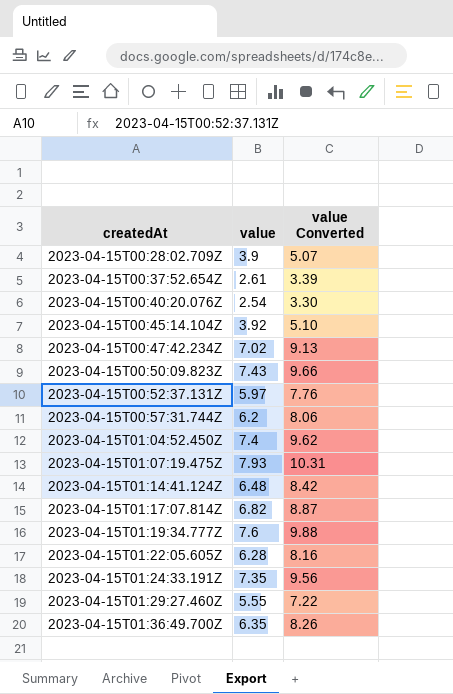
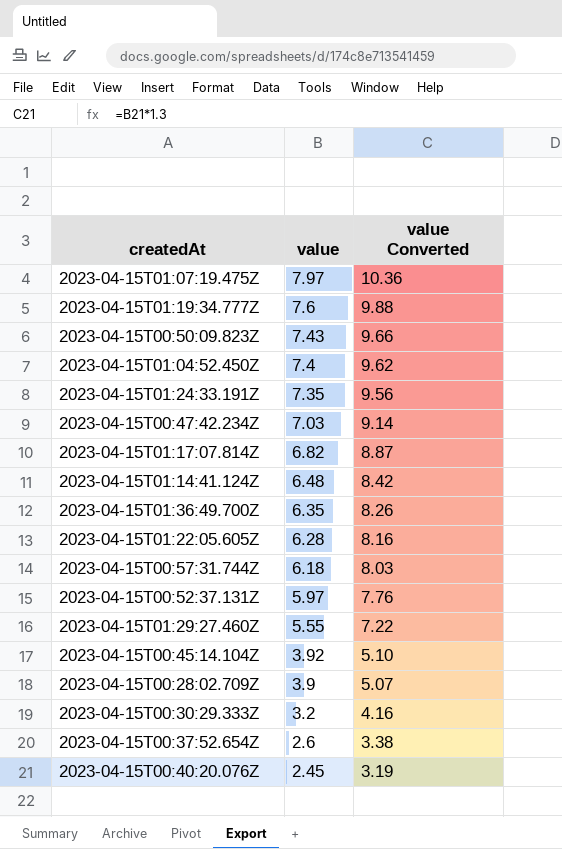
row order: createdAt ascending -> value descending
2023-04-15T01:07:19.475Z | value: 7.93 -> 7.97
2023-04-15T01:07:19.475Z | value Converted: 10.31 -> 10.36
2023-04-15T00:47:42.234Z | value: 7.02 -> 7.03
2023-04-15T00:47:42.234Z | value Converted: 9.13 -> 9.14
2023-04-15T00:57:31.744Z | value: 6.2 -> 6.18
2023-04-15T00:57:31.744Z | value Converted: 8.06 -> 8.03
row 2023-04-15T00:30:29.333Z: none -> 3.2 | 4.16
2023-04-15T00:37:52.654Z | value: 2.61 -> 2.6
2023-04-15T00:37:52.654Z | value Converted: 3.39 -> 3.38
2023-04-15T00:40:20.076Z | value: 2.54 -> 2.45
2023-04-15T00:40:20.076Z | value Converted: 3.30 -> 3.19

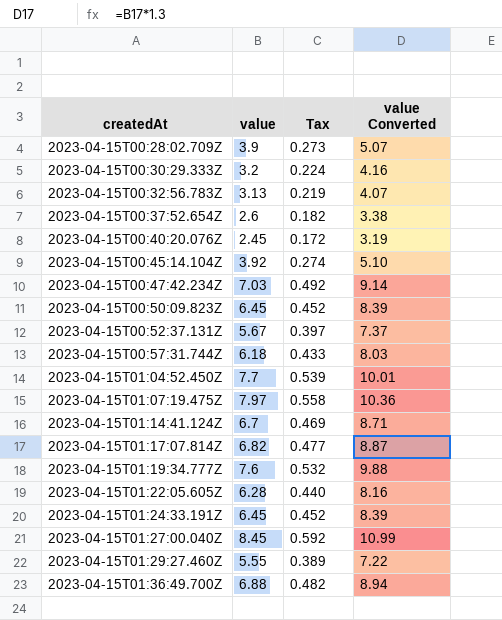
row order: value descending -> createdAt ascending
column Tax | formula: none -> [value] * 0.07
row 2023-04-15T00:32:56.783Z: none -> 3.13 | 0.219 | 4.07
2023-04-15T00:50:09.823Z | value: 7.43 -> 6.45
2023-04-15T00:50:09.823Z | value Converted: 9.66 -> 8.39
2023-04-15T00:52:37.131Z | value: 5.97 -> 5.67
2023-04-15T00:52:37.131Z | value Converted: 7.76 -> 7.37
2023-04-15T01:04:52.450Z | value: 7.4 -> 7.7
2023-04-15T01:04:52.450Z | value Converted: 9.62 -> 10.01
2023-04-15T01:14:41.124Z | value: 6.48 -> 6.7
2023-04-15T01:14:41.124Z | value Converted: 8.42 -> 8.71
2023-04-15T01:24:33.191Z | value: 7.35 -> 6.45
2023-04-15T01:24:33.191Z | value Converted: 9.56 -> 8.39
row 2023-04-15T01:27:00.040Z: none -> 8.45 | 0.592 | 10.99
2023-04-15T01:36:49.700Z | value: 6.35 -> 6.88
2023-04-15T01:36:49.700Z | value Converted: 8.26 -> 8.94

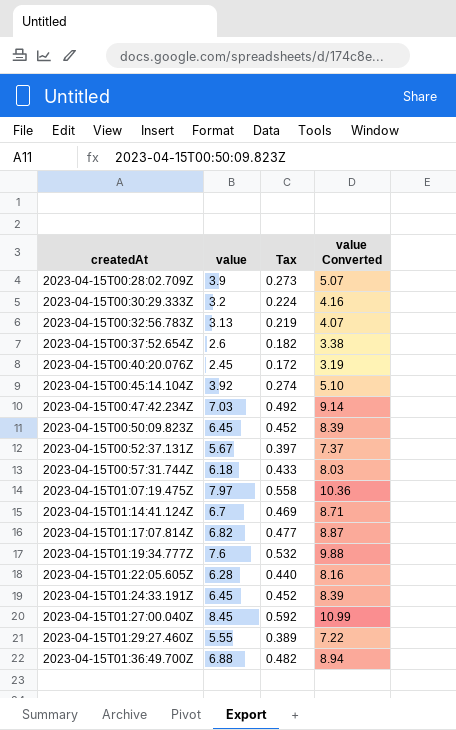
row 2023-04-15T01:04:52.450Z: 7.7 | 0.539 | 10.01 -> none

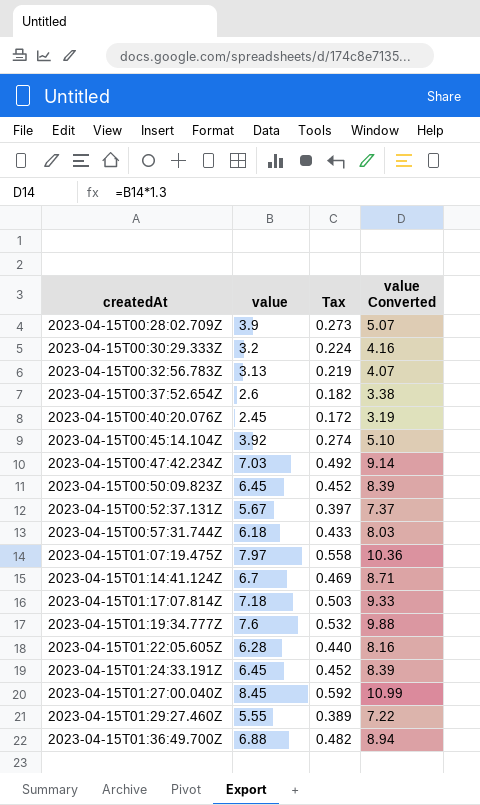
2023-04-15T01:17:07.814Z | value: 6.82 -> 7.18
2023-04-15T01:17:07.814Z | Tax: 0.477 -> 0.503
2023-04-15T01:17:07.814Z | value Converted: 8.87 -> 9.33

